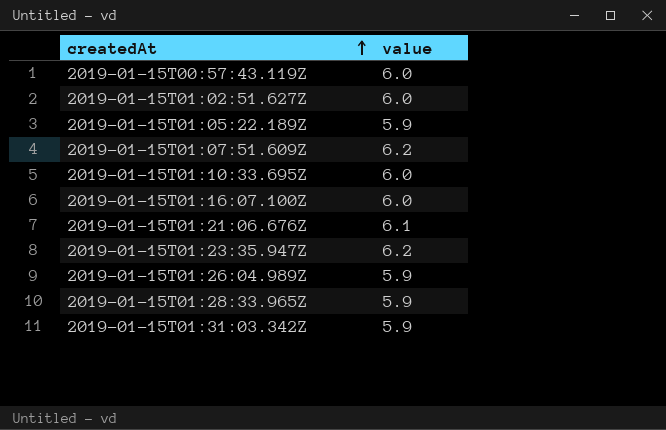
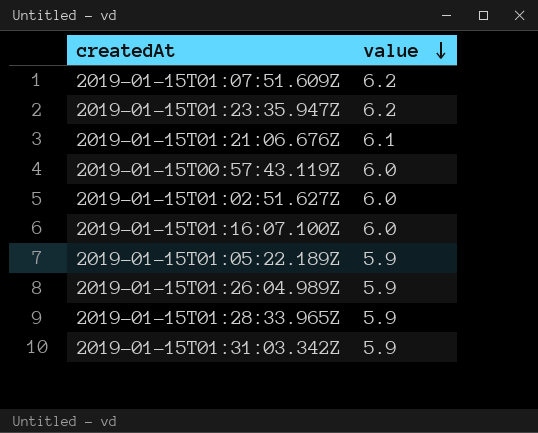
row order: createdAt ascending -> value descending
row 2019-01-15T01:10:33.695Z: 6.0 -> none

